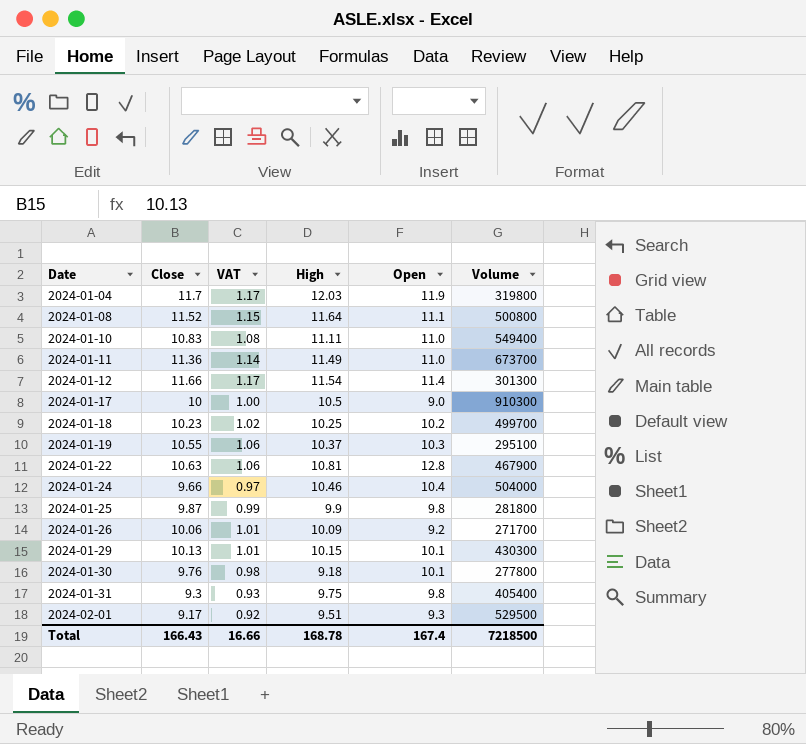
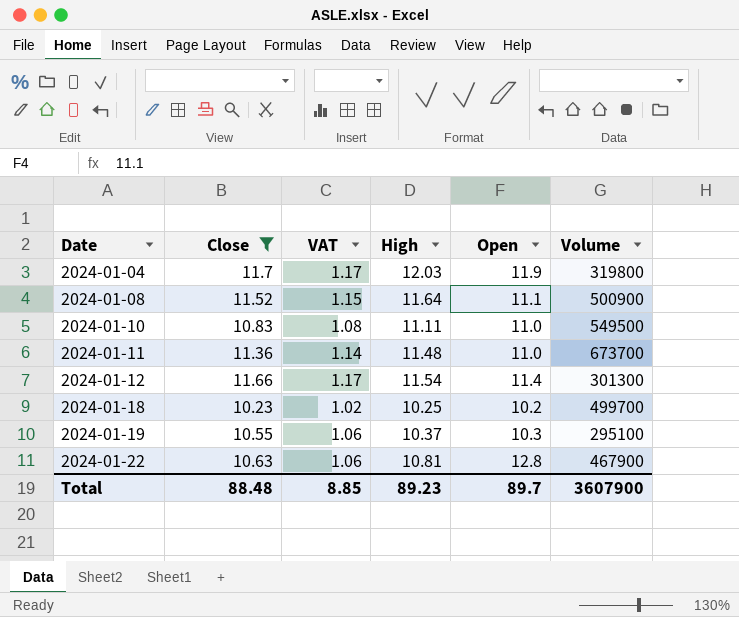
filter: none -> Close >= 10.23
2024-01-08 | Volume: 500800 -> 500900
2024-01-10 | Volume: 549400 -> 549500
2024-01-11 | High: 11.49 -> 11.48
Total | Close: 166.43 -> 88.48
Total | VAT: 16.66 -> 8.85
Total | High: 168.78 -> 89.23
Total | Open: 167.4 -> 89.7
Total | Volume: 7218500 -> 3607900

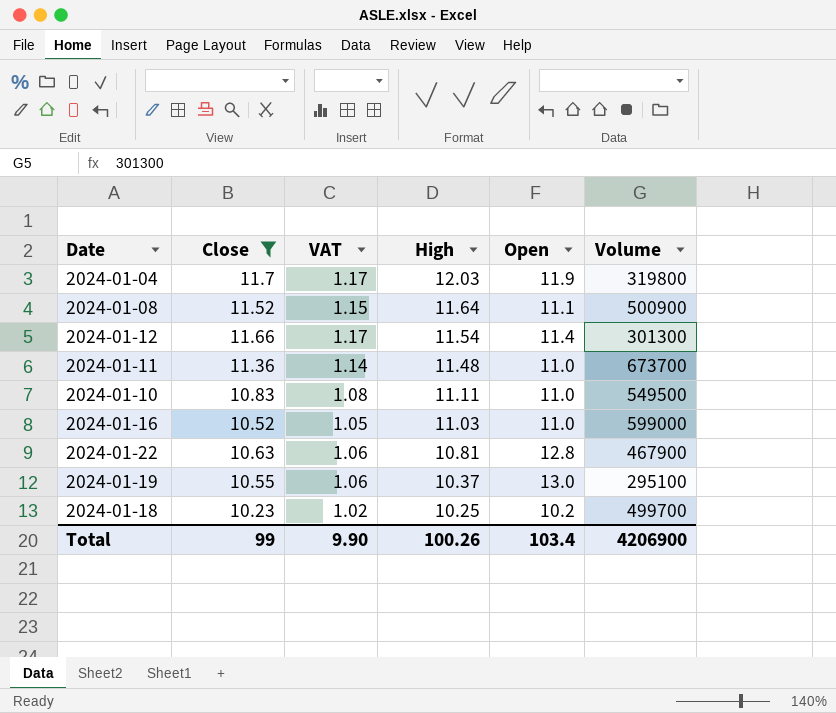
row order: Date ascending -> High descending
row 2024-01-16: none -> 10.52 | 1.05 | 11.03 | 11.0 | 599000
2024-01-19 | Open: 10.3 -> 13.0
Total | Close: 88.48 -> 99
Total | VAT: 8.85 -> 9.90
Total | High: 89.23 -> 100.26
Total | Open: 89.7 -> 103.4
Total | Volume: 3607900 -> 4206900

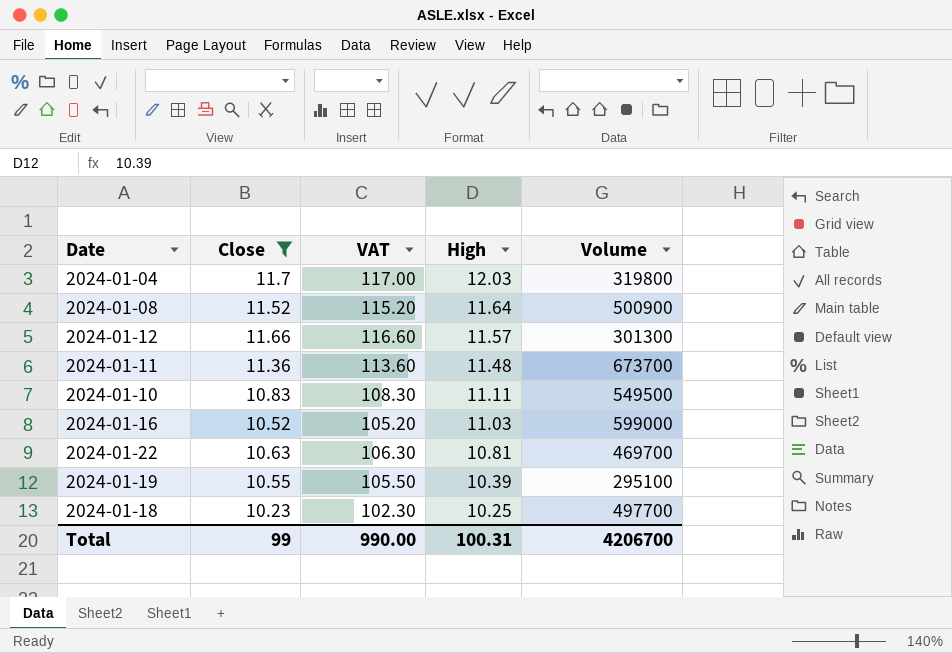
column Open | position: 5 -> none
column VAT | formula: [Close] * 0.1 -> [Close] * 10
2024-01-12 | High: 11.54 -> 11.57
2024-01-22 | Volume: 467900 -> 469700
2024-01-19 | High: 10.37 -> 10.39
2024-01-18 | Volume: 499700 -> 497700
Total | VAT: 9.90 -> 990.00
Total | High: 100.26 -> 100.31
Total | Volume: 4206900 -> 4206700

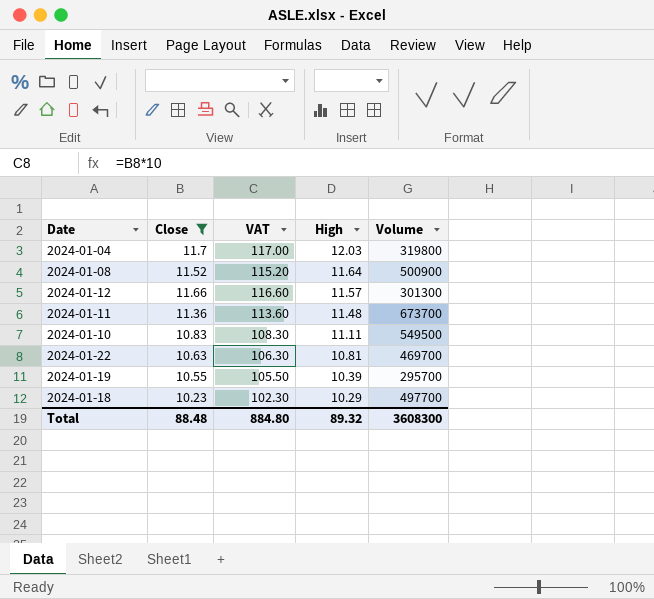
row 2024-01-16: 10.52 | 105.20 | 11.03 | 599000 -> none
2024-01-19 | Volume: 295100 -> 295700
2024-01-18 | High: 10.25 -> 10.29
Total | Close: 99 -> 88.48
Total | VAT: 990.00 -> 884.80
Total | High: 100.31 -> 89.32
Total | Volume: 4206700 -> 3608300

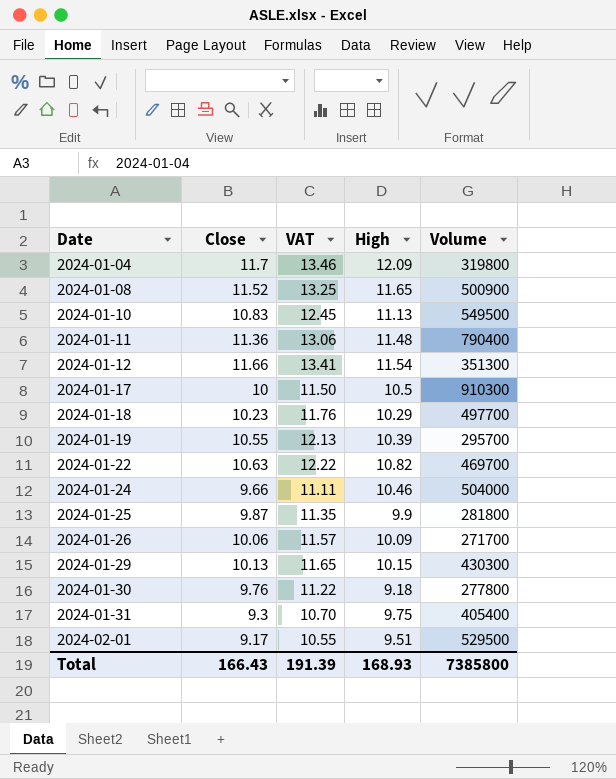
filter: Close >= 10.23 -> none
row order: High descending -> Date ascending
column VAT | formula: [Close] * 10 -> [Close] * 1.15
2024-01-04 | High: 12.03 -> 12.09
2024-01-08 | High: 11.64 -> 11.65
2024-01-10 | High: 11.11 -> 11.13
2024-01-11 | Volume: 673700 -> 790400
2024-01-12 | High: 11.57 -> 11.54
2024-01-12 | Volume: 301300 -> 351300
2024-01-22 | High: 10.81 -> 10.82
Total | Close: 88.48 -> 166.43
Total | VAT: 884.80 -> 191.39
Total | High: 89.32 -> 168.93
Total | Volume: 3608300 -> 7385800

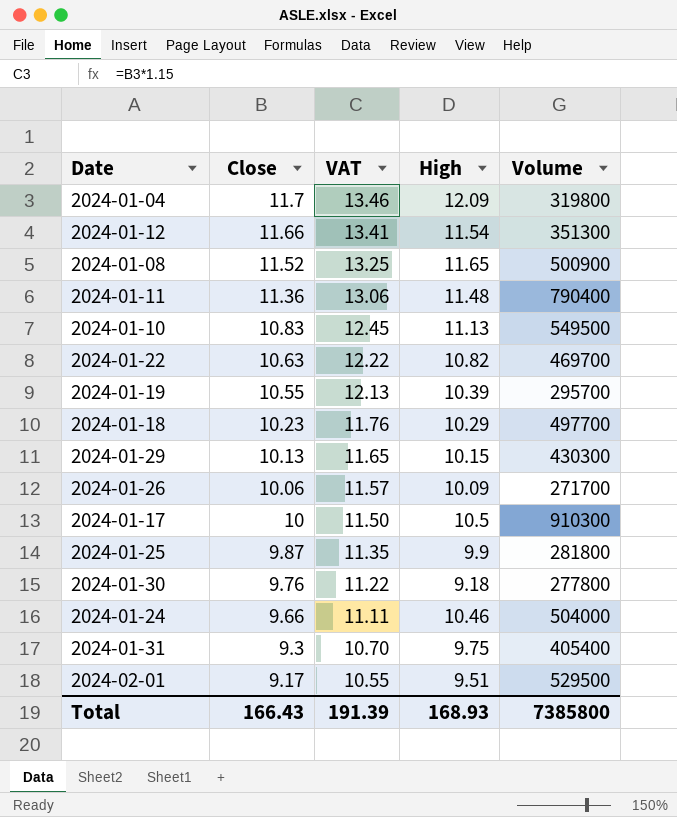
row order: Date ascending -> Close descending

